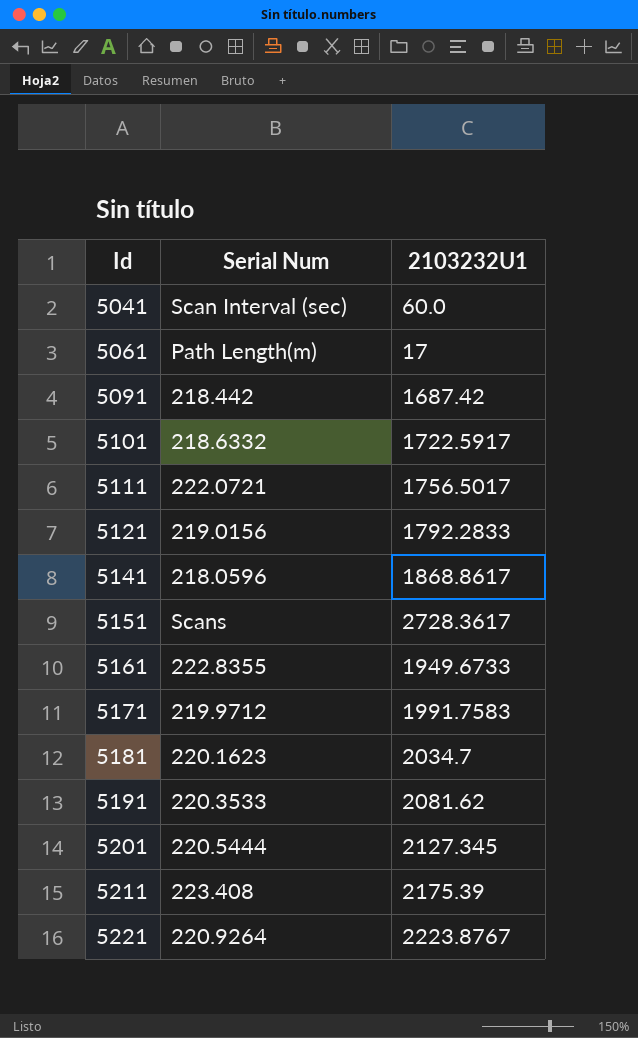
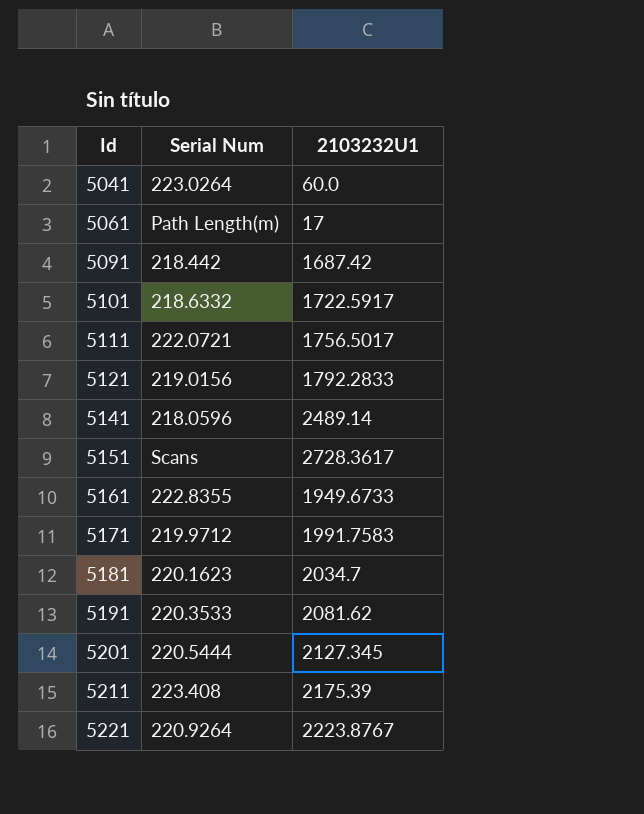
5041 | Serial Num: Scan Interval (sec) -> 223.0264
5141 | 2103232U1: 1868.8617 -> 2489.14

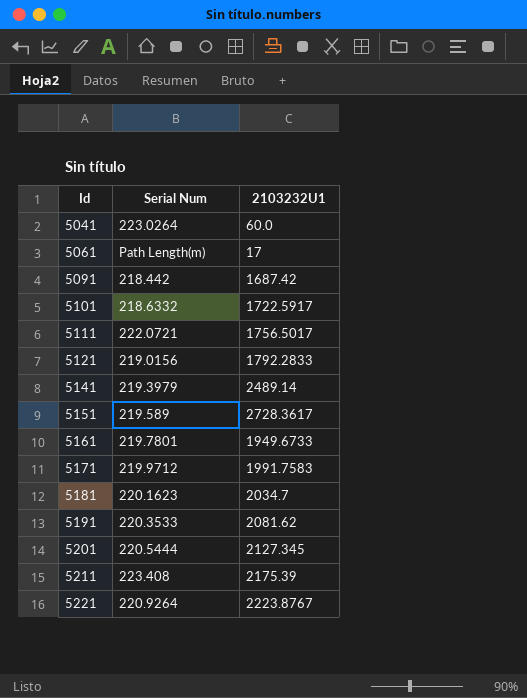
5141 | Serial Num: 218.0596 -> 219.3979
5151 | Serial Num: Scans -> 219.589
5161 | Serial Num: 222.8355 -> 219.7801

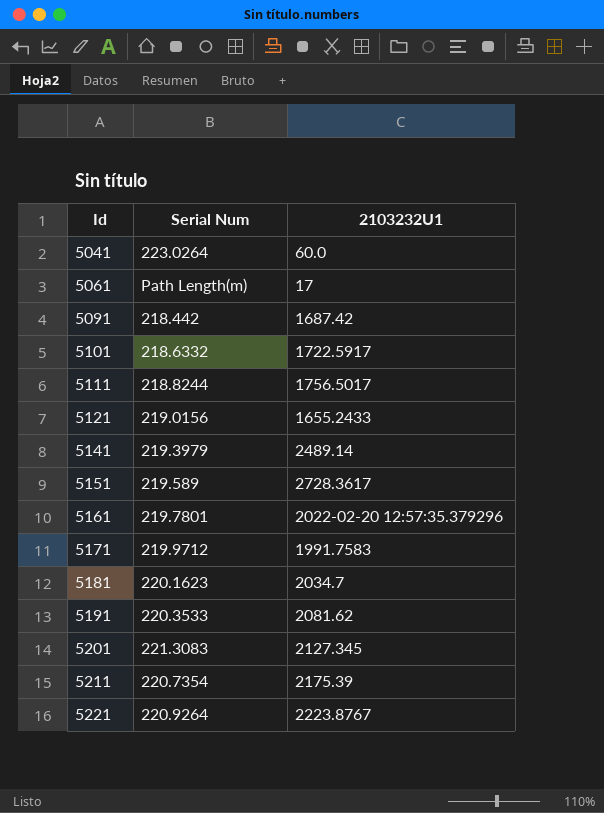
5111 | Serial Num: 222.0721 -> 218.8244
5121 | 2103232U1: 1792.2833 -> 1655.2433
5161 | 2103232U1: 1949.6733 -> 2022-02-20 12:57:35.379296
5201 | Serial Num: 220.5444 -> 221.3083
5211 | Serial Num: 223.408 -> 220.7354

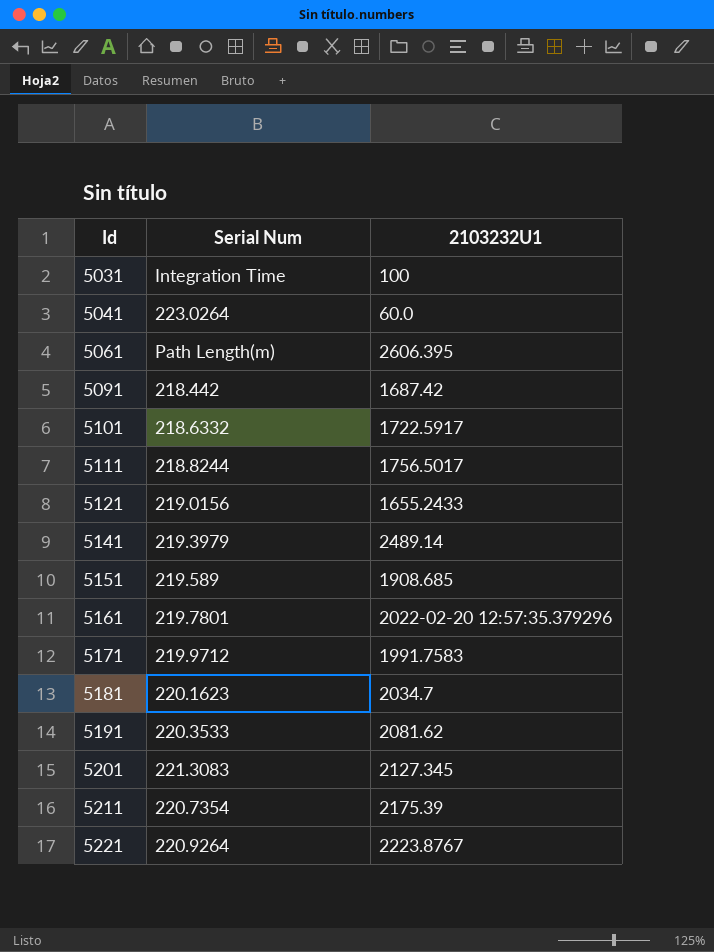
row 5031: none -> Integration Time | 100
5061 | 2103232U1: 17 -> 2606.395
5151 | 2103232U1: 2728.3617 -> 1908.685

